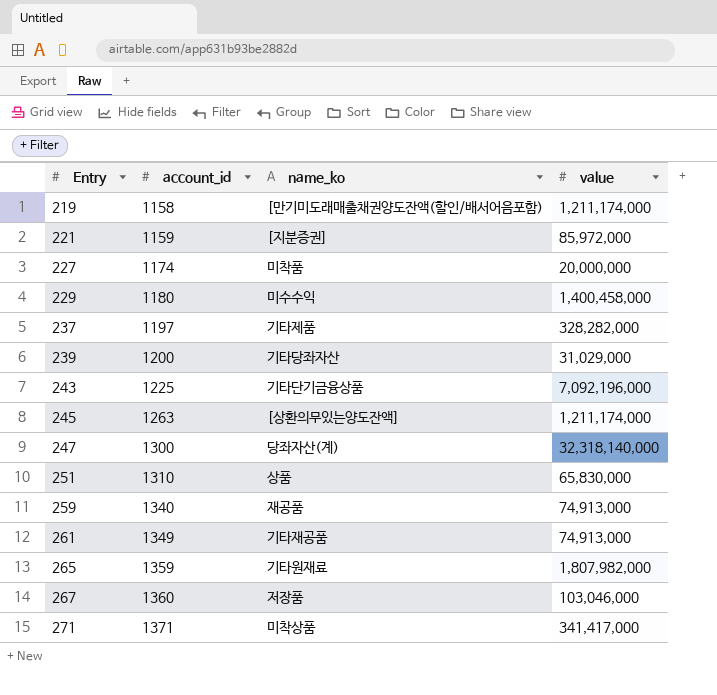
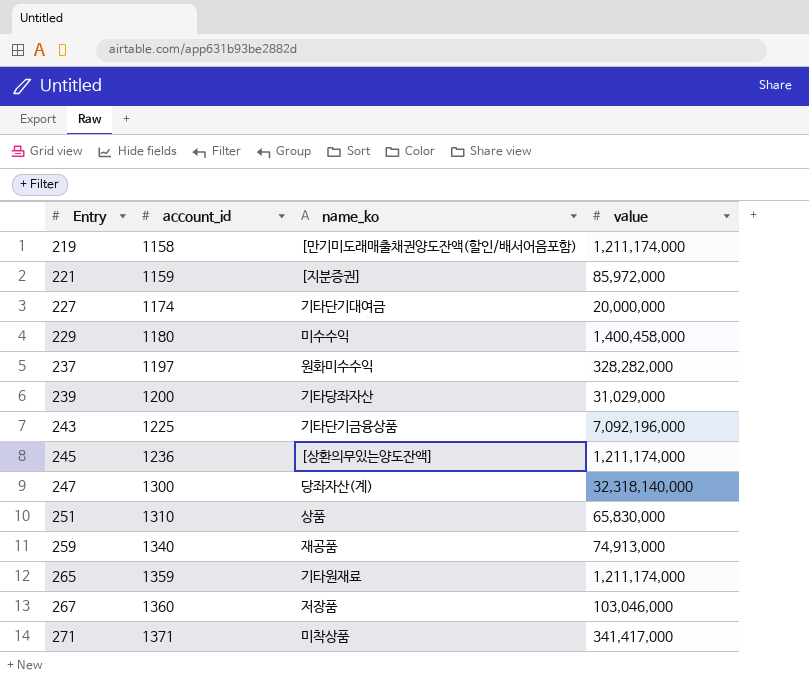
row 261: 1349 | 기타재공품 | 74,913,000 -> none
227 | name_ko: 미착품 -> 기타단기대여금
237 | name_ko: 기타제품 -> 원화미수수익
245 | account_id: 1263 -> 1236
265 | value: 1,807,982,000 -> 1,211,174,000

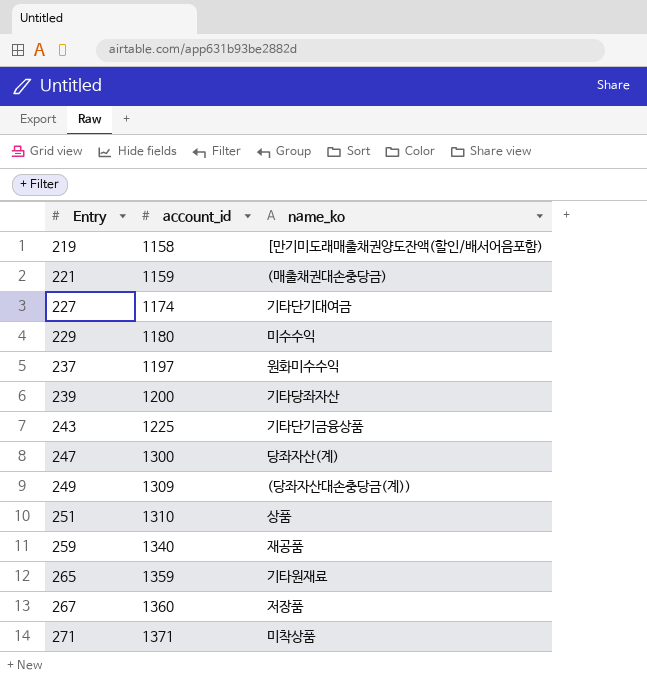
column value | position: 4 -> none
row 245: 1236 | [상환의무있는양도잔액] | 1,211,174,000 -> none
221 | name_ko: [지분증권] -> (매출채권대손충당금)
row 249: none -> 1309 | (당좌자산대손충당금(계))

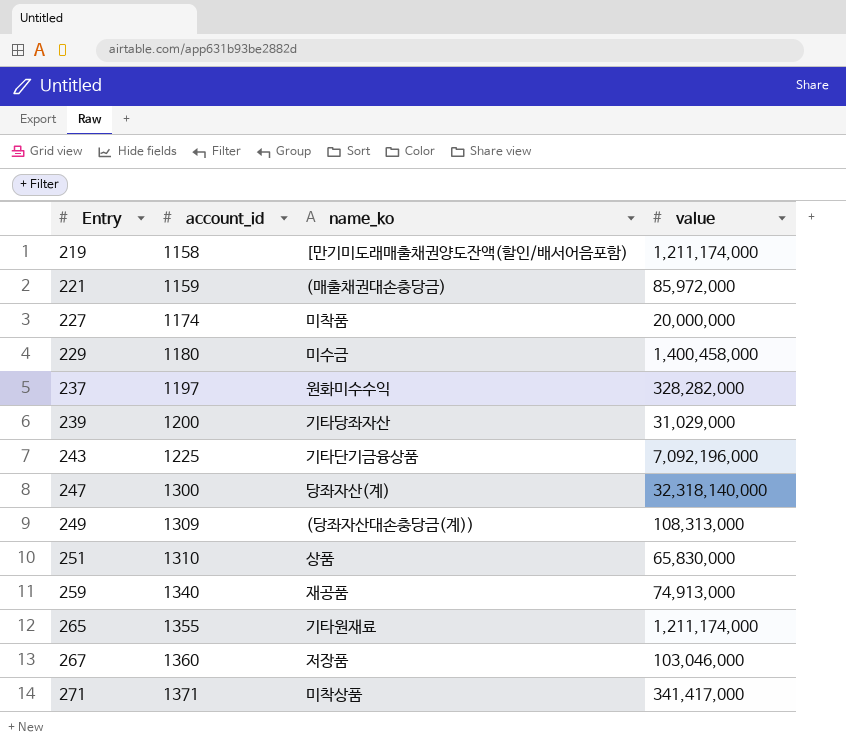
column value | position: none -> 4
227 | name_ko: 기타단기대여금 -> 미착품
229 | name_ko: 미수수익 -> 미수금
265 | account_id: 1359 -> 1355

